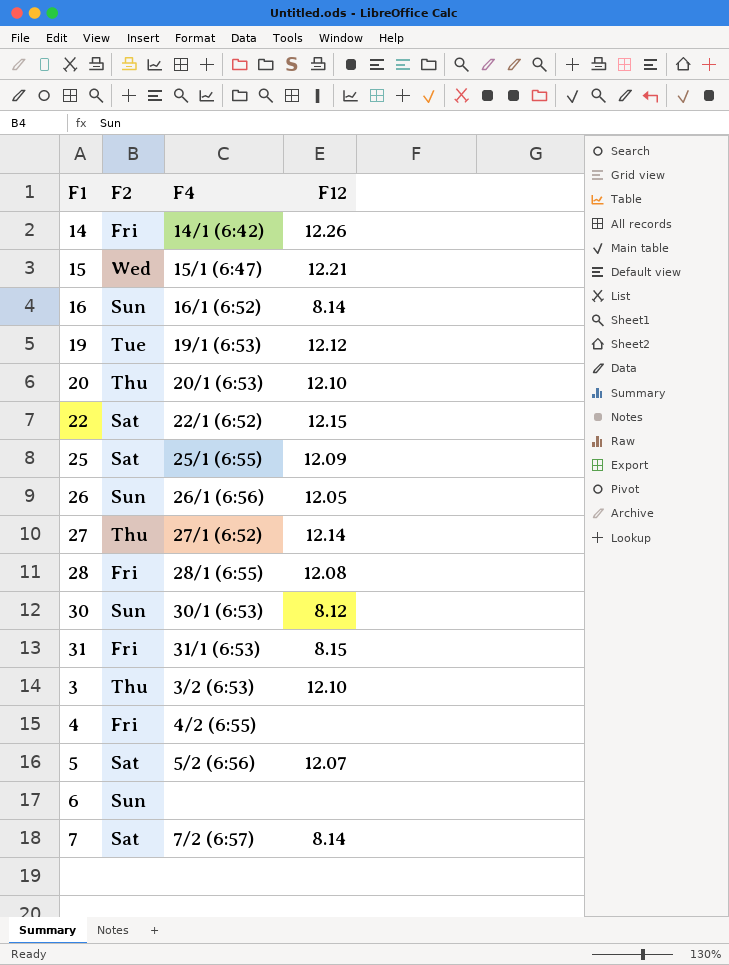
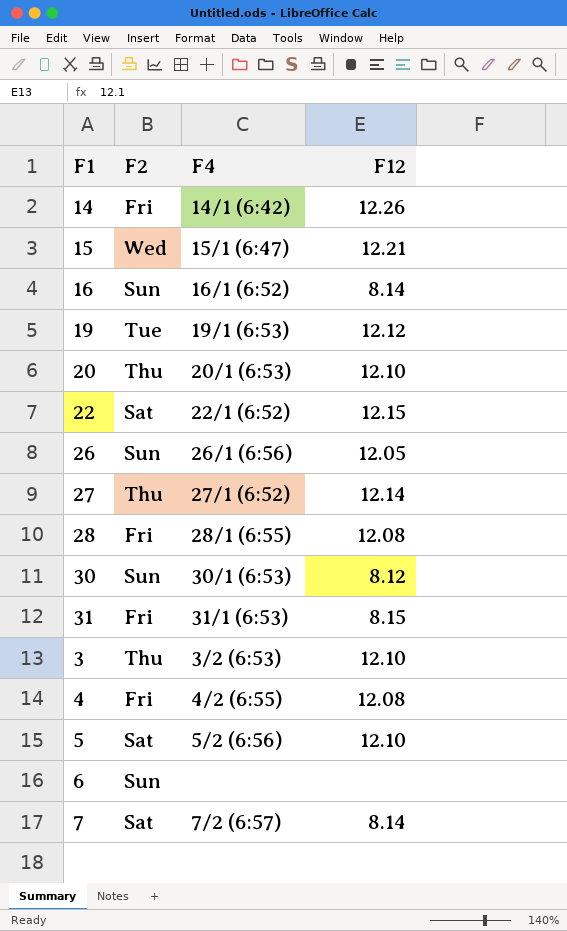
row 25: Sat | 25/1 (6:55) | 12.09 -> none
4 | F12: none -> 12.08
5 | F12: 12.07 -> 12.10

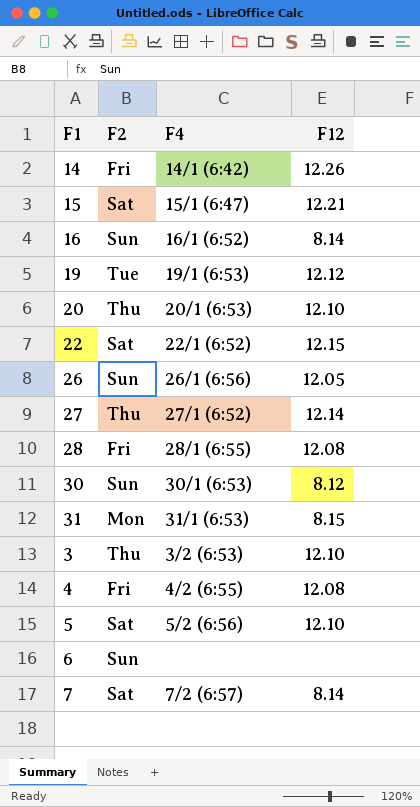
15 | F2: Wed -> Sat
31 | F2: Fri -> Mon

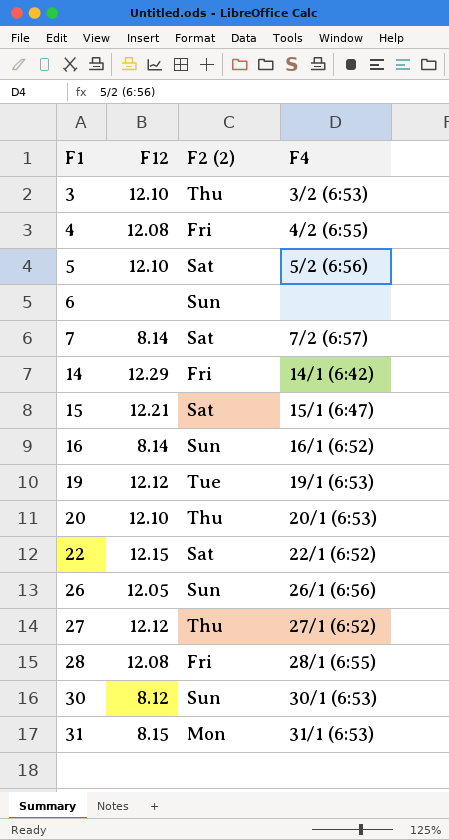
row order: none -> F1 ascending
column F12 | position: 4 -> 2
column name: F2 -> F2 (2)
14 | F12: 12.26 -> 12.29
27 | F12: 12.14 -> 12.12

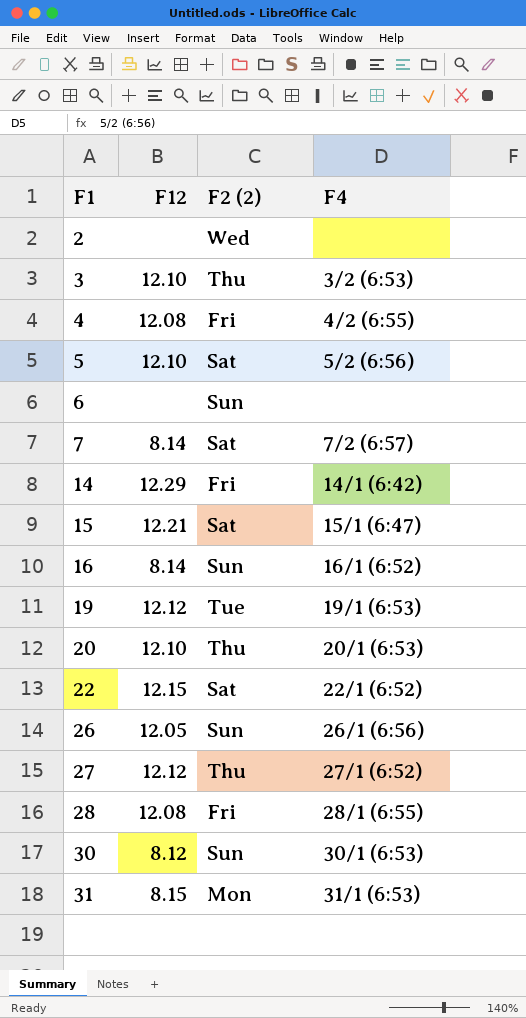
row 2: none -> none | Wed | none

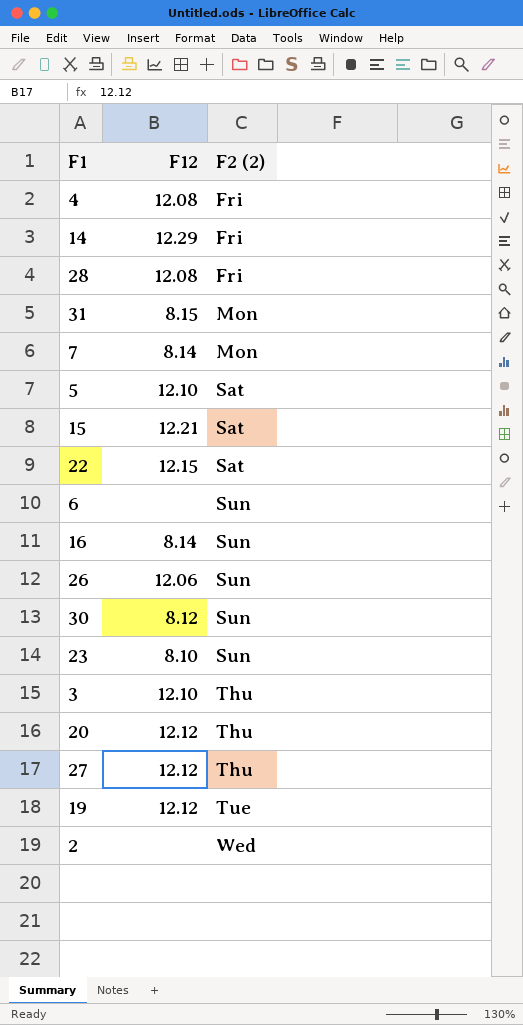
row order: F1 ascending -> F2 (2) ascending
column F4 | position: 4 -> none
7 | F2 (2): Sat -> Mon
26 | F12: 12.05 -> 12.06
row 23: none -> 8.10 | Sun
20 | F12: 12.10 -> 12.12

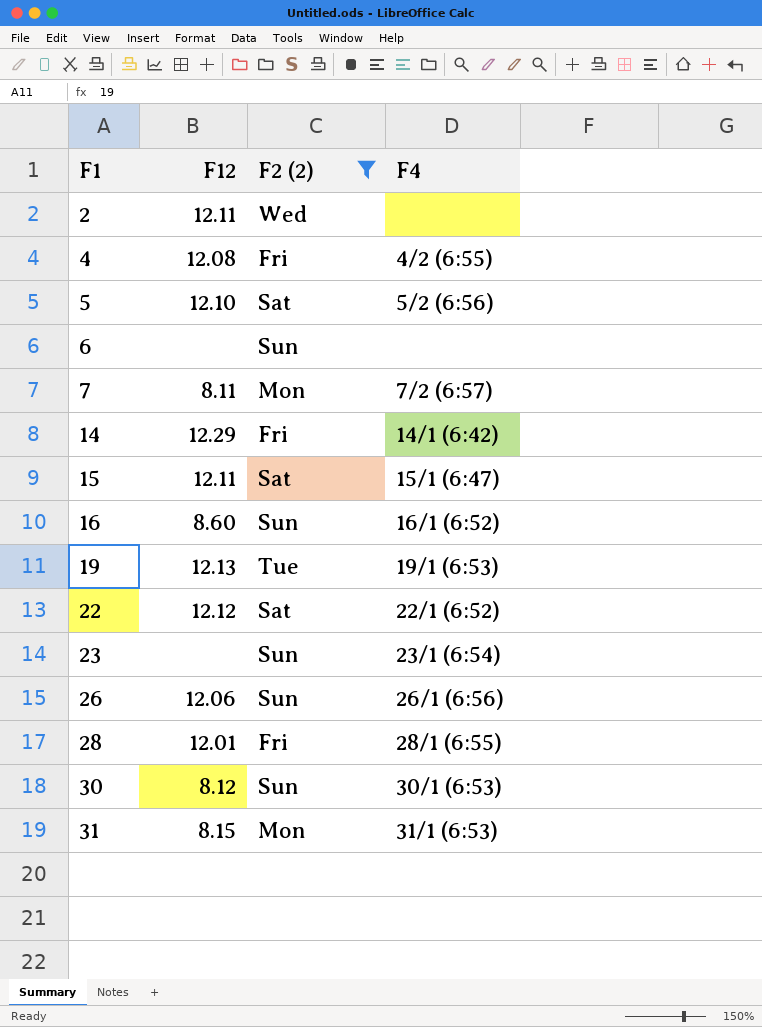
filter: none -> F2 (2) != Thu
row order: F2 (2) ascending -> F1 ascending
column F4 | position: none -> 4
2 | F12: none -> 12.11
7 | F12: 8.14 -> 8.11
15 | F12: 12.21 -> 12.11
16 | F12: 8.14 -> 8.60
19 | F12: 12.12 -> 12.13
22 | F12: 12.15 -> 12.12
23 | F12: 8.10 -> none
28 | F12: 12.08 -> 12.01

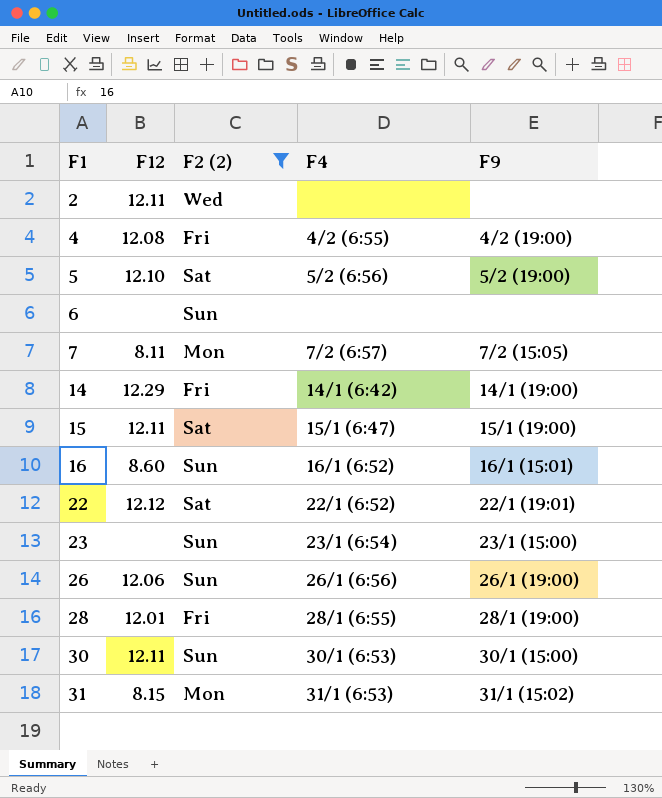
column F9 | position: none -> 5
row 19: 12.13 | Tue | 19/1 (6:53) -> none
30 | F12: 8.12 -> 12.11

